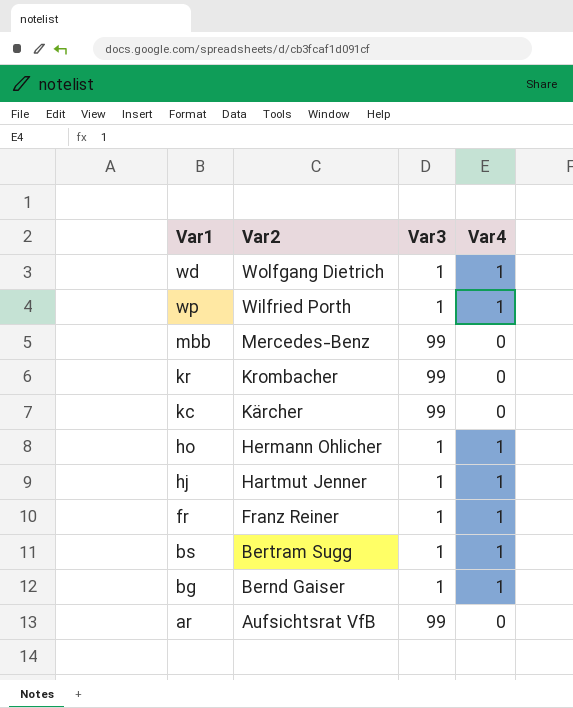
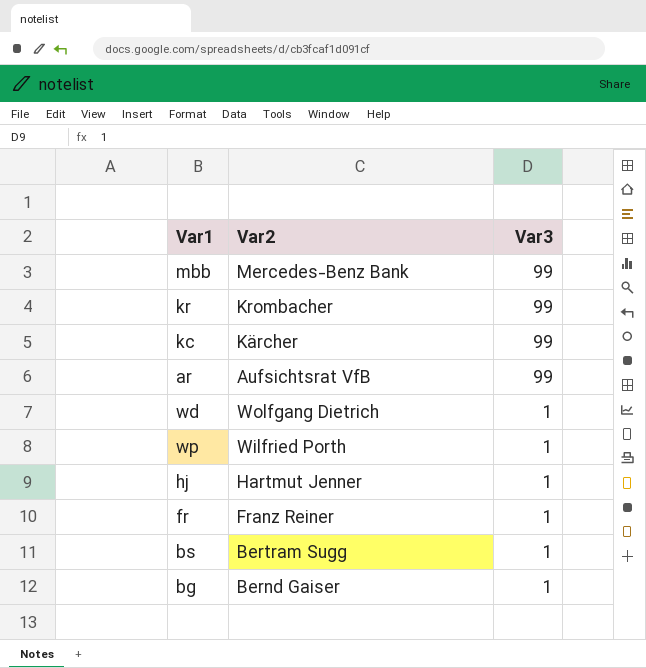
row order: Var2 descending -> Var3 descending
column Var4 | position: 4 -> none
row ho: Hermann Ohlicher | 1 | 1 -> none
mbb | Var2: Mercedes-Benz -> Mercedes-Benz Bank

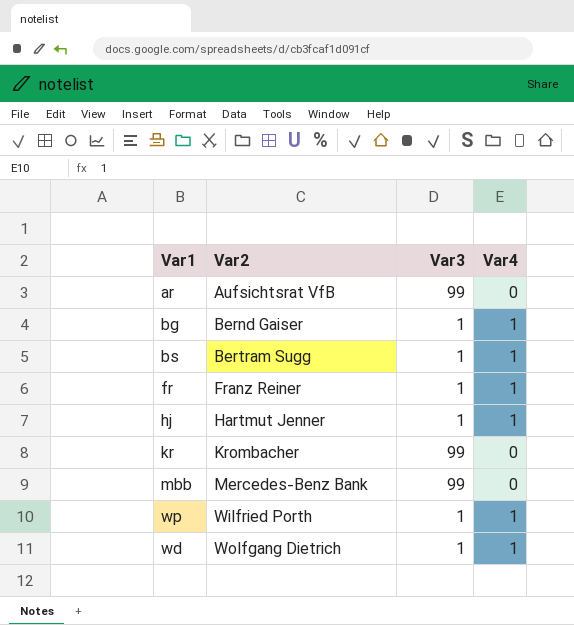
row order: Var3 descending -> Var2 ascending
column Var4 | position: none -> 4
row kc: Kärcher | 99 -> none

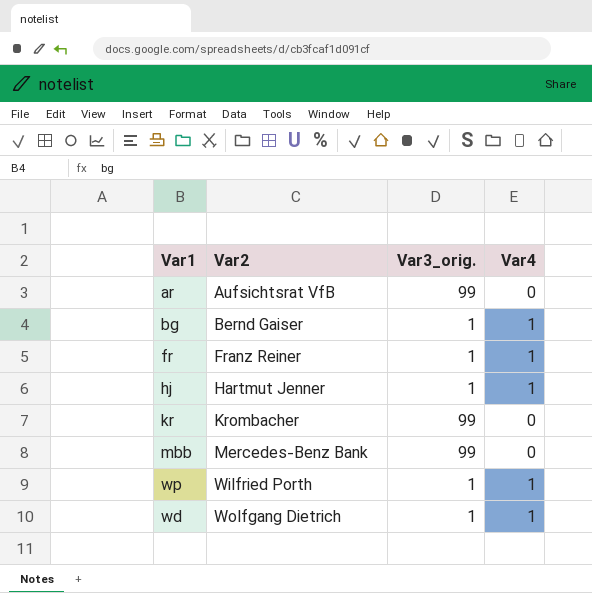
column name: Var3 -> Var3_orig.
row bs: Bertram Sugg | 1 | 1 -> none

